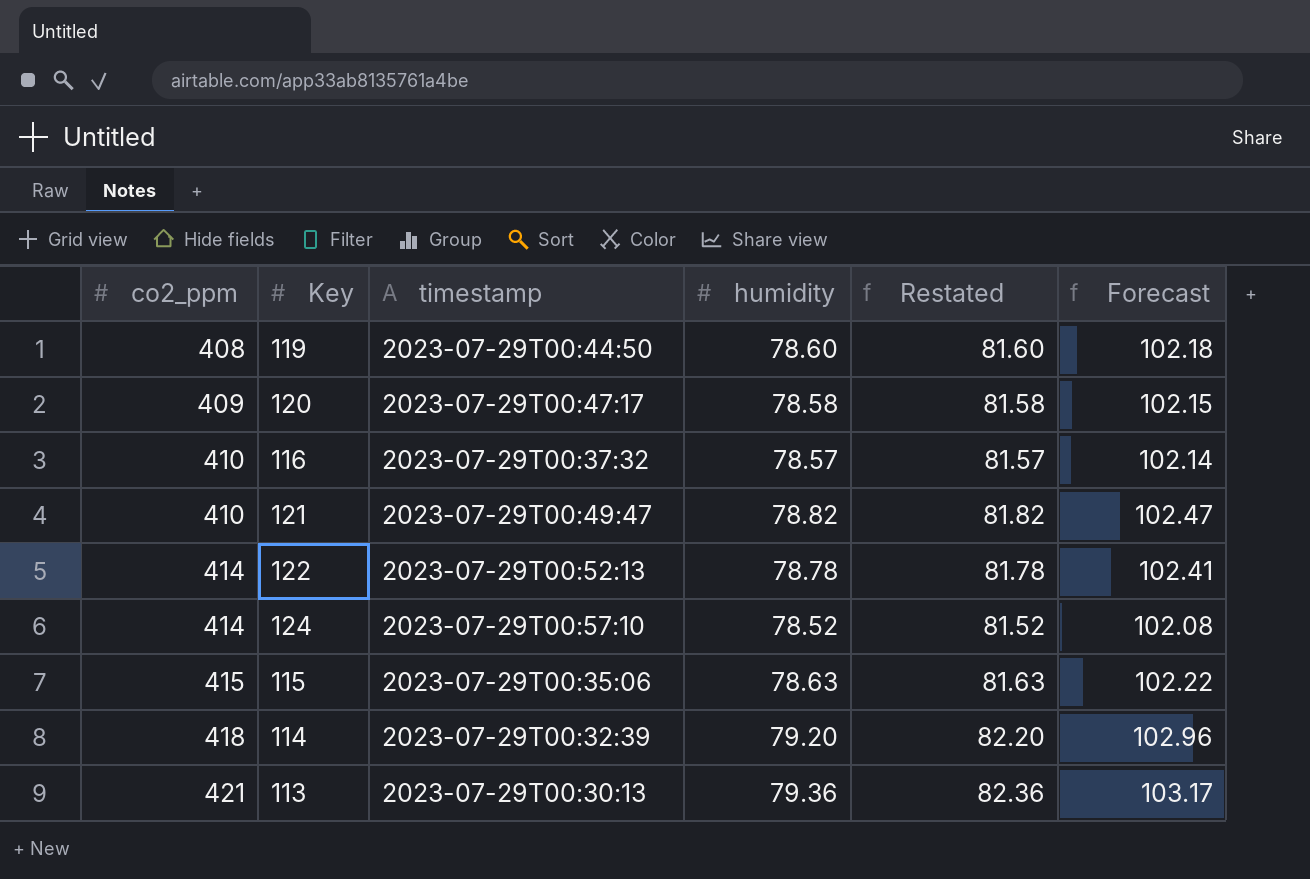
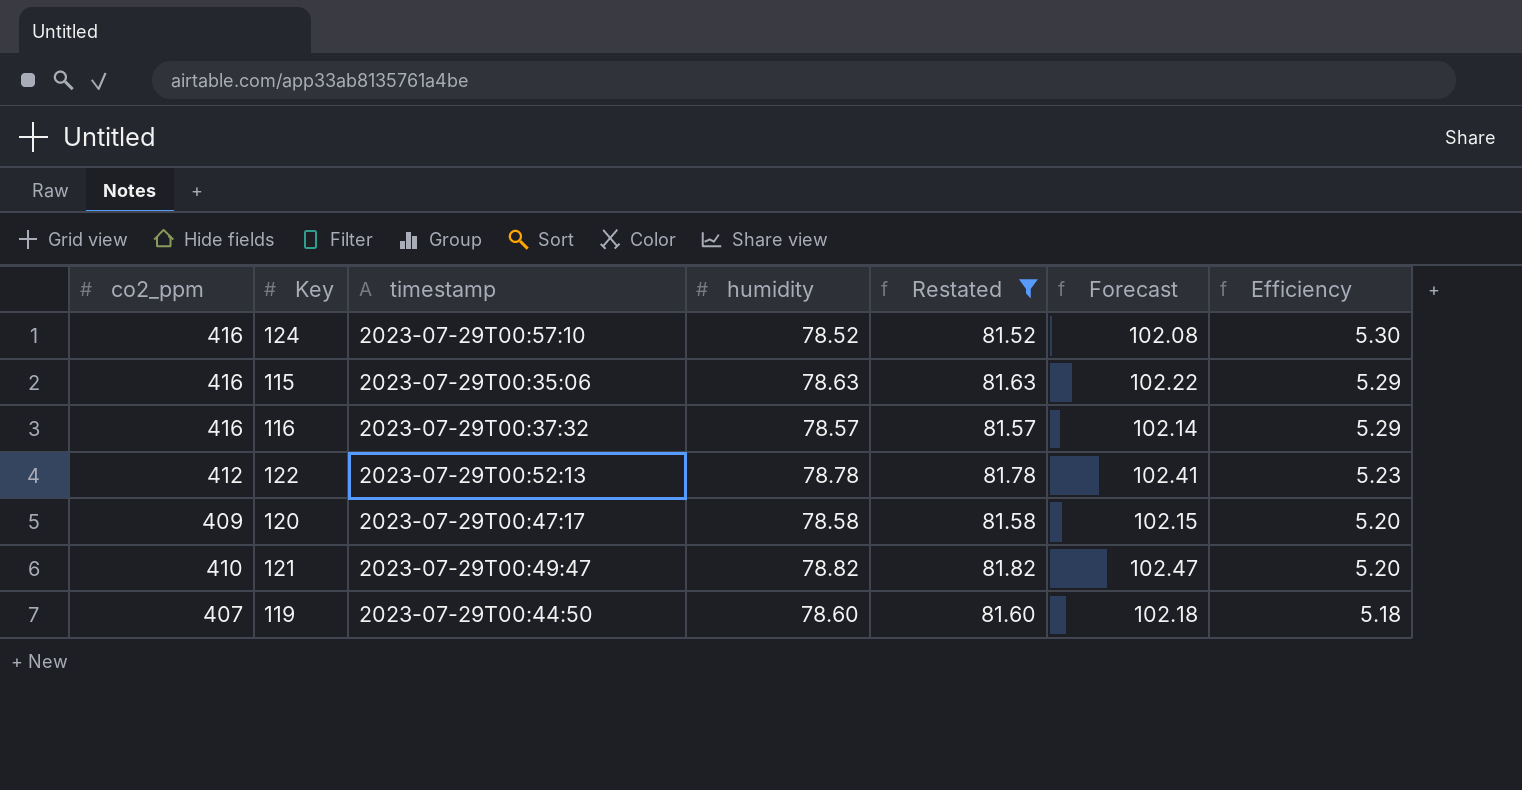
filter: none -> Restated <= 81.82
row order: co2_ppm ascending -> Efficiency descending
column Efficiency | formula: none -> [co2_ppm] / [humidity]
124 | co2_ppm: 414 -> 416
115 | co2_ppm: 415 -> 416
116 | co2_ppm: 410 -> 416
122 | co2_ppm: 414 -> 412
119 | co2_ppm: 408 -> 407

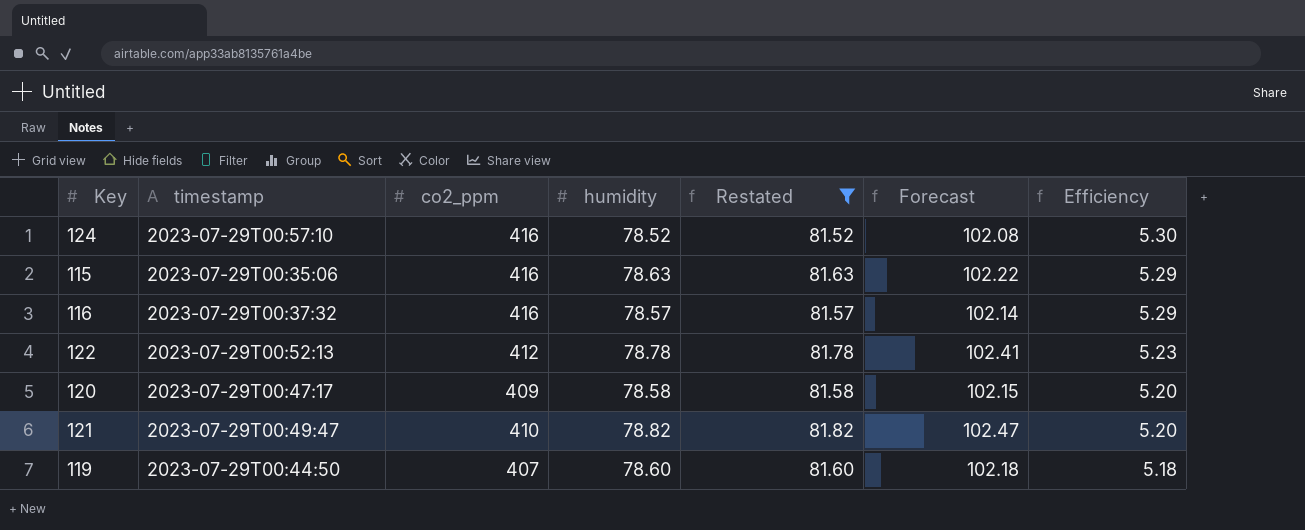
column co2_ppm | position: 1 -> 3

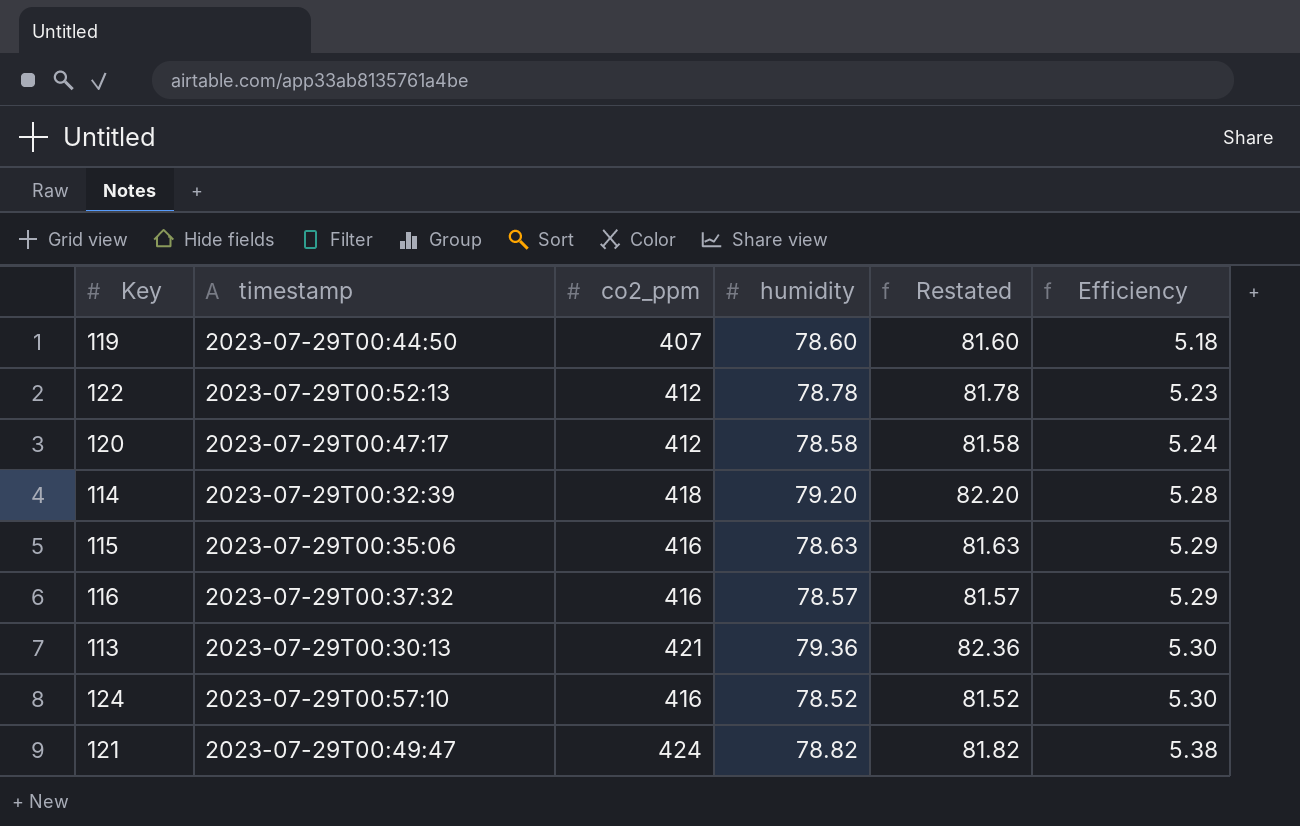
filter: Restated <= 81.82 -> none
row order: Efficiency descending -> Efficiency ascending
column Forecast | formula: [humidity] * 1.3 -> none
120 | co2_ppm: 409 -> 412
120 | Efficiency: 5.20 -> 5.24
121 | co2_ppm: 410 -> 424
121 | Efficiency: 5.20 -> 5.38

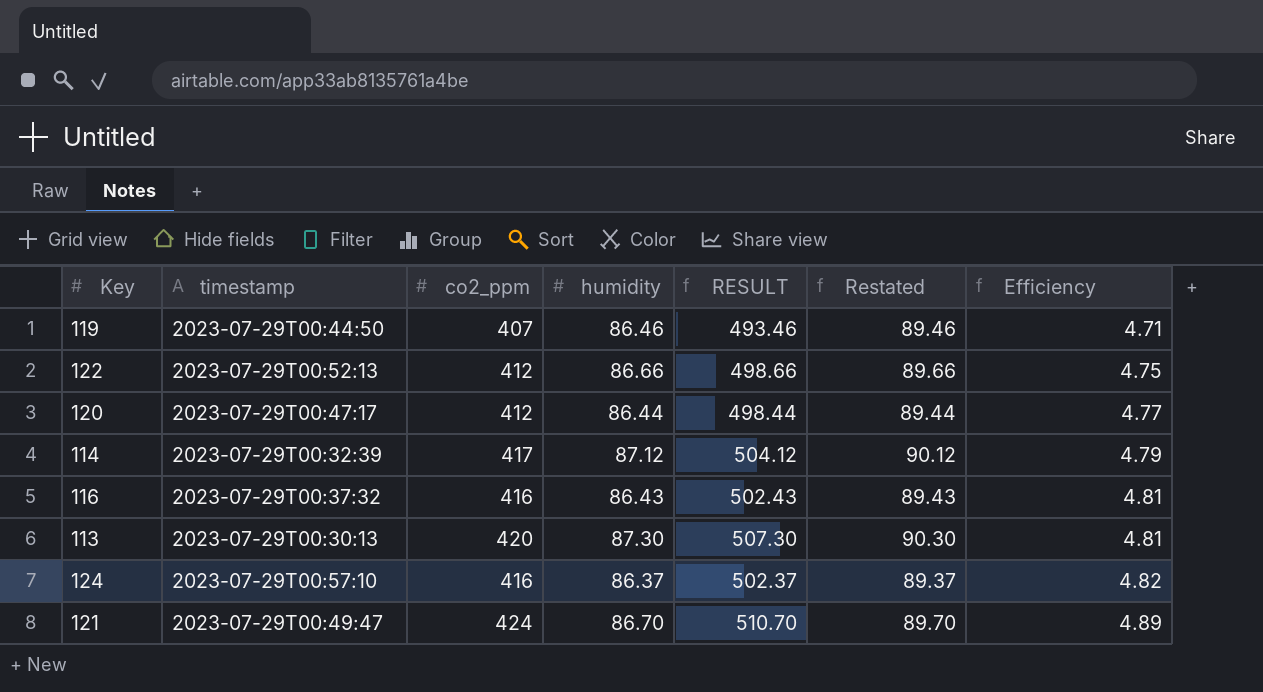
column RESULT | formula: none -> [co2_ppm] + [humidity]
row 115: 2023-07-29T00:35:06 | 416 | 78.63 | 81.63 | 5.29 -> none
119 | humidity: 78.60 -> 86.46
119 | Restated: 81.60 -> 89.46
119 | Efficiency: 5.18 -> 4.71
122 | humidity: 78.78 -> 86.66
122 | Restated: 81.78 -> 89.66
122 | Efficiency: 5.23 -> 4.75
120 | humidity: 78.58 -> 86.44
120 | Restated: 81.58 -> 89.44
120 | Efficiency: 5.24 -> 4.77
114 | co2_ppm: 418 -> 417
114 | humidity: 79.20 -> 87.12
114 | Restated: 82.20 -> 90.12
114 | Efficiency: 5.28 -> 4.79
116 | humidity: 78.57 -> 86.43
116 | Restated: 81.57 -> 89.43
116 | Efficiency: 5.29 -> 4.81
113 | co2_ppm: 421 -> 420
113 | humidity: 79.36 -> 87.30
113 | Restated: 82.36 -> 90.30
113 | Efficiency: 5.30 -> 4.81
124 | humidity: 78.52 -> 86.37
124 | Restated: 81.52 -> 89.37
124 | Efficiency: 5.30 -> 4.82
121 | humidity: 78.82 -> 86.70
121 | Restated: 81.82 -> 89.70
121 | Efficiency: 5.38 -> 4.89

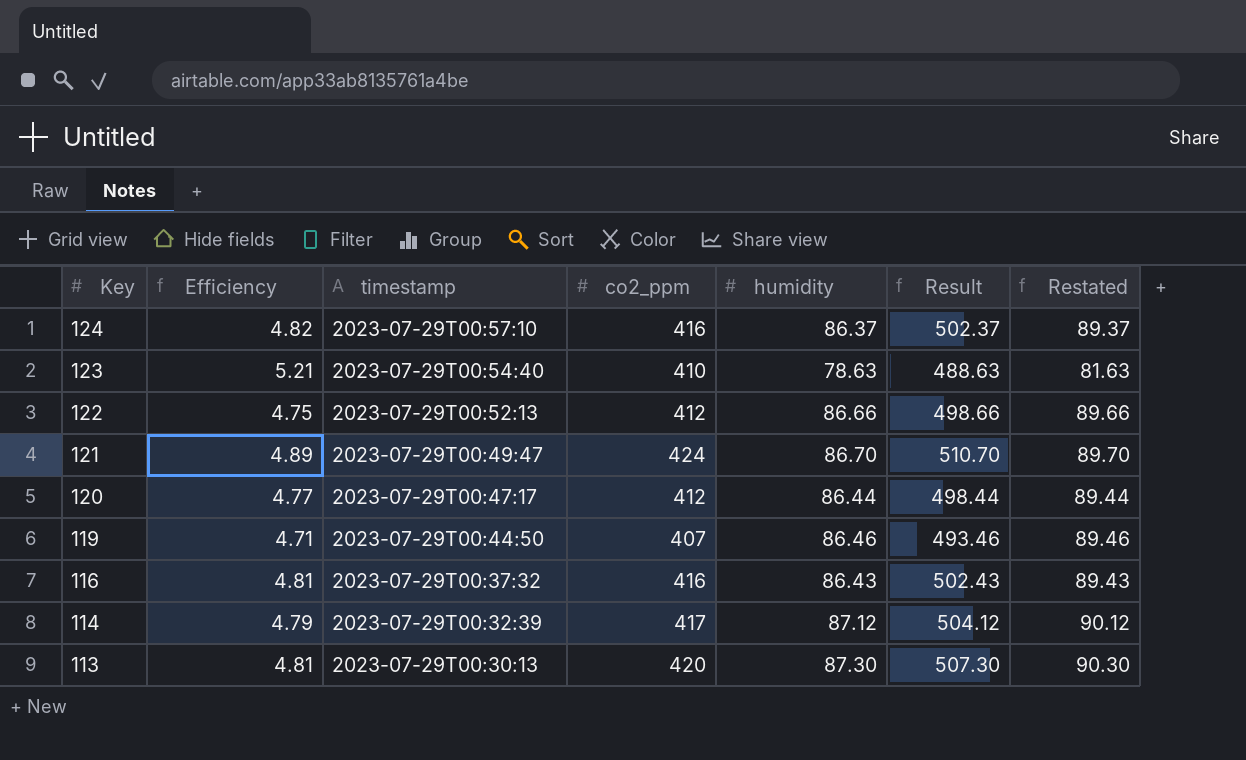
row order: Efficiency ascending -> Key descending
column Efficiency | position: 7 -> 2
column name: RESULT -> Result
row 123: none -> 5.21 | 2023-07-29T00:54:40 | 410 | 78.63 | 488.63 | 81.63

